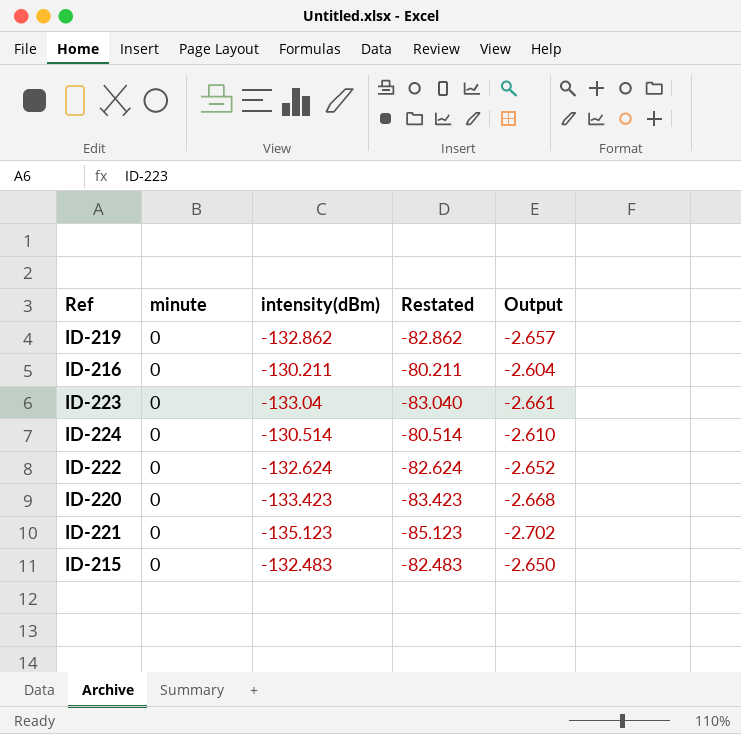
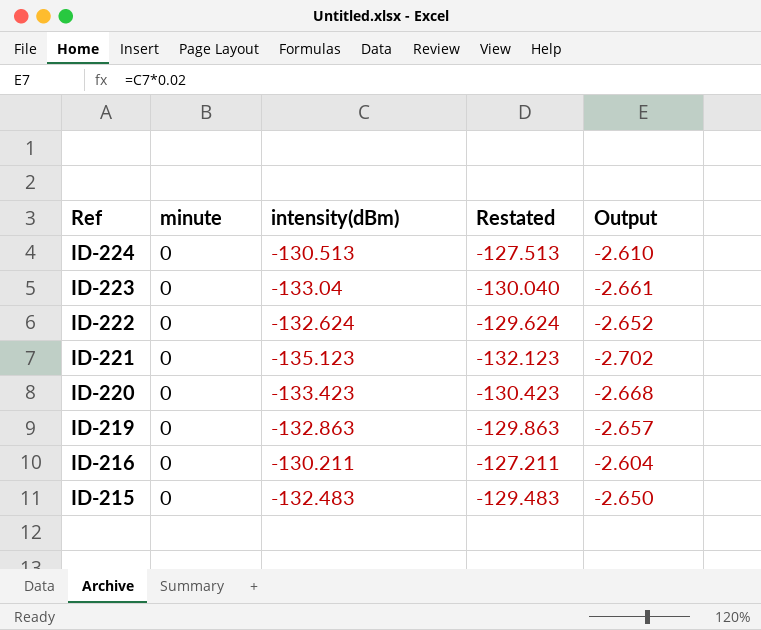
row order: none -> Ref descending
column Restated | formula: [intensity(dBm)] + 50 -> [intensity(dBm)] + 3
ID-224 | intensity(dBm): -130.514 -> -130.513
ID-219 | intensity(dBm): -132.862 -> -132.863

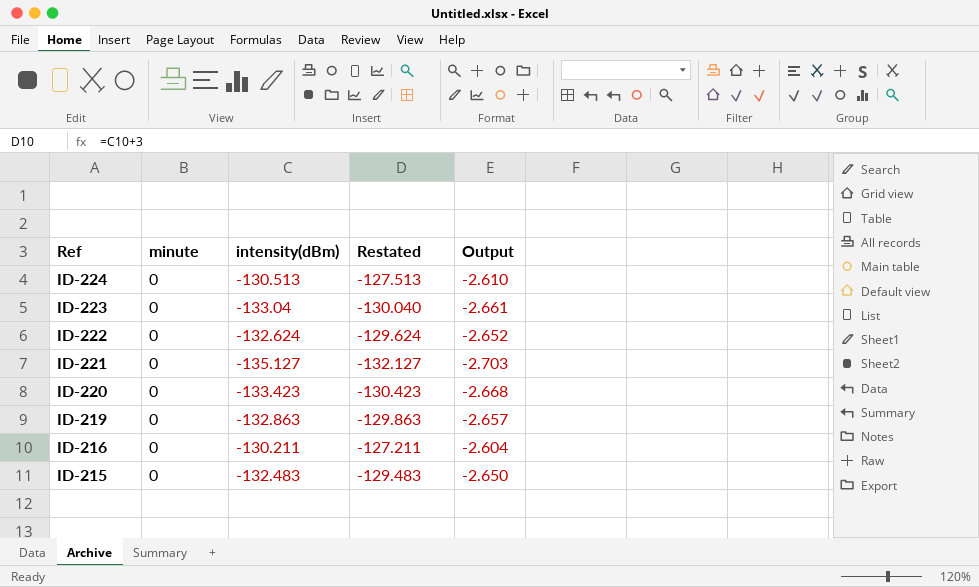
ID-221 | intensity(dBm): -135.123 -> -135.127
ID-221 | Restated: -132.123 -> -132.127
ID-221 | Output: -2.702 -> -2.703

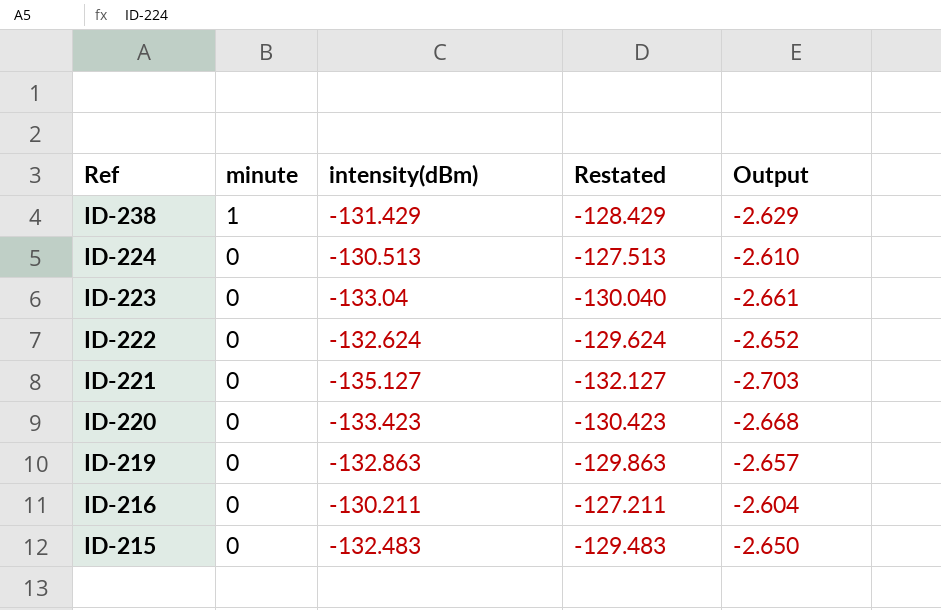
row ID-238: none -> 1 | -131.429 | -128.429 | -2.629

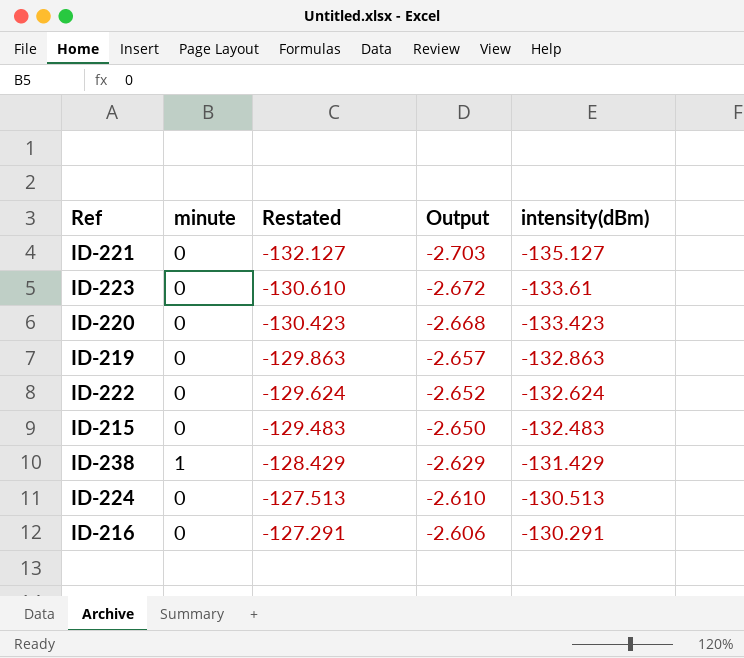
row order: Ref descending -> Restated ascending
column intensity(dBm) | position: 3 -> 5
ID-223 | Restated: -130.040 -> -130.610
ID-223 | Output: -2.661 -> -2.672
ID-223 | intensity(dBm): -133.04 -> -133.61
ID-216 | Restated: -127.211 -> -127.291
ID-216 | Output: -2.604 -> -2.606
ID-216 | intensity(dBm): -130.211 -> -130.291

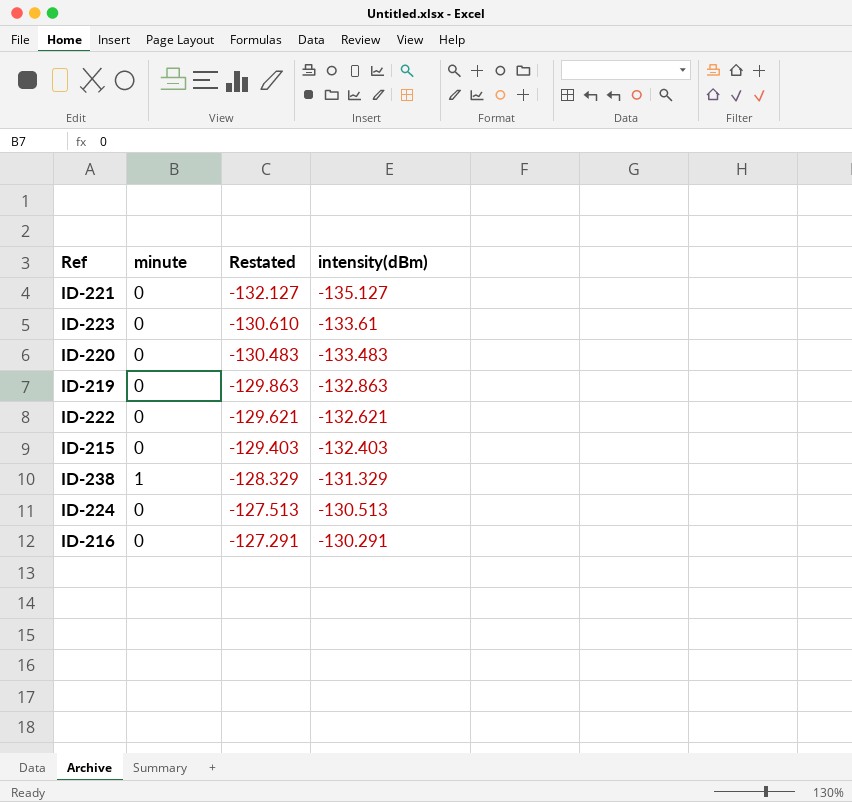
column Output | formula: [intensity(dBm)] * 0.02 -> none
ID-220 | Restated: -130.423 -> -130.483
ID-220 | intensity(dBm): -133.423 -> -133.483
ID-222 | Restated: -129.624 -> -129.621
ID-222 | intensity(dBm): -132.624 -> -132.621
ID-215 | Restated: -129.483 -> -129.403
ID-215 | intensity(dBm): -132.483 -> -132.403
ID-238 | Restated: -128.429 -> -128.329
ID-238 | intensity(dBm): -131.429 -> -131.329

